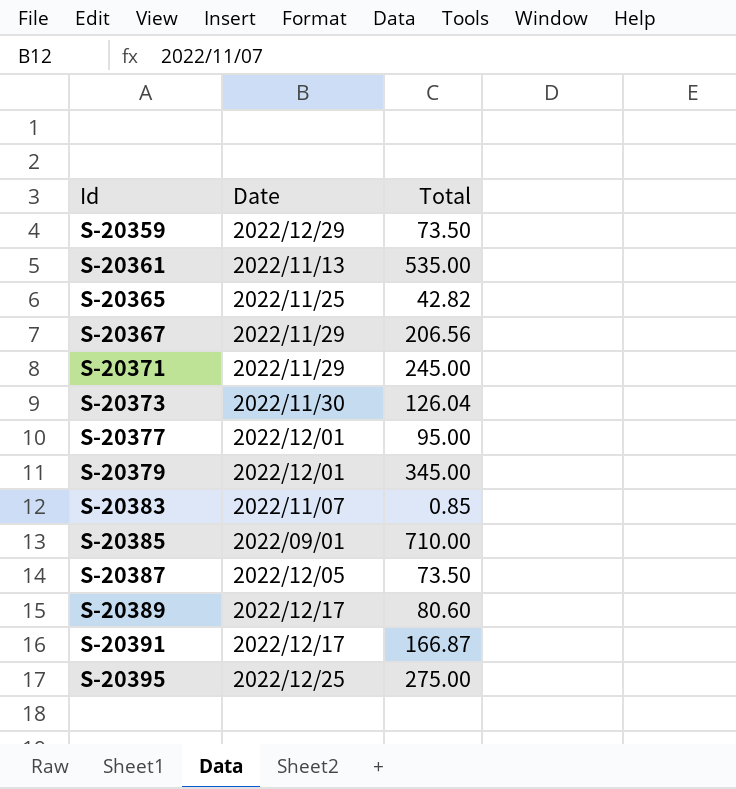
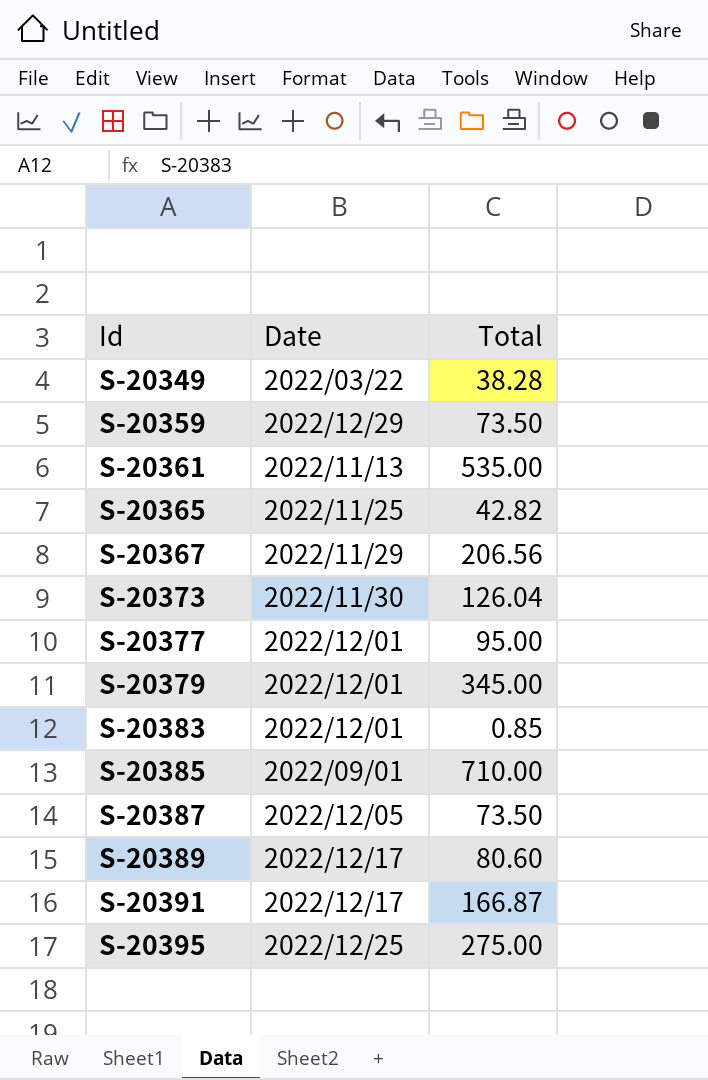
row S-20371: 2022/11/29 | 245.00 -> none
row S-20349: none -> 2022/03/22 | 38.28
S-20383 | Date: 2022/11/07 -> 2022/12/01

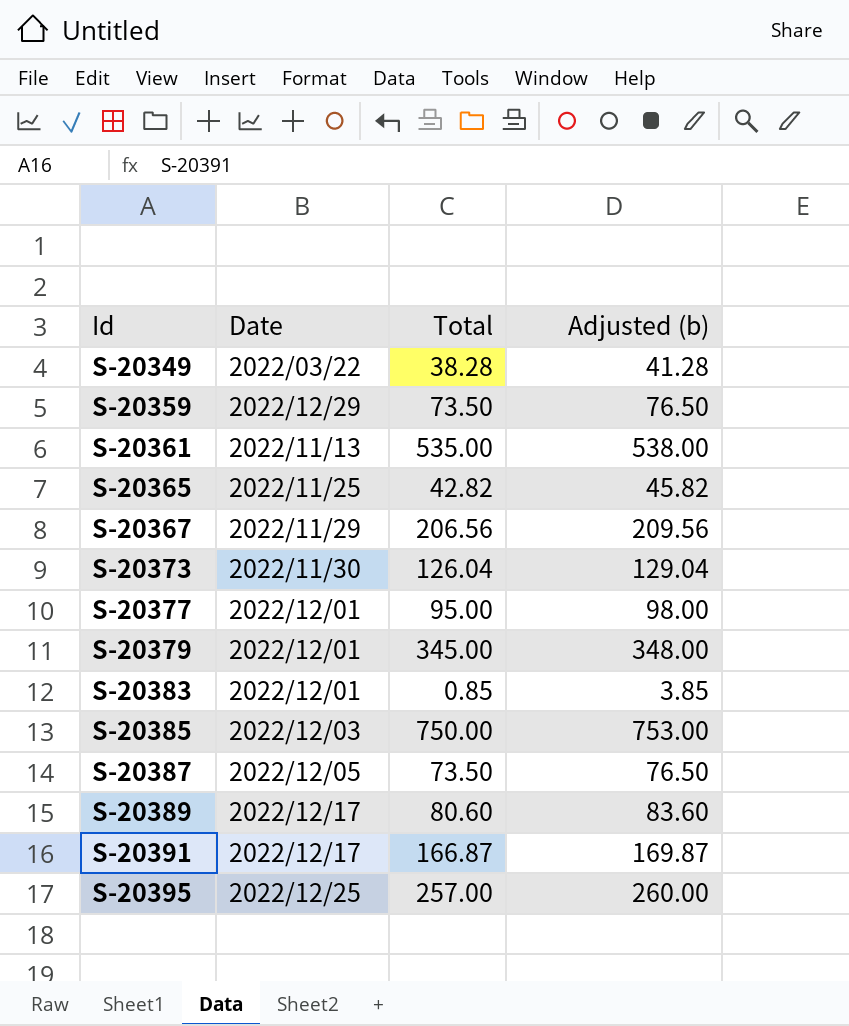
column Adjusted (b) | formula: none -> [Total] + 3
S-20385 | Date: 2022/09/01 -> 2022/12/03
S-20385 | Total: 710.00 -> 750.00
S-20395 | Total: 275.00 -> 257.00

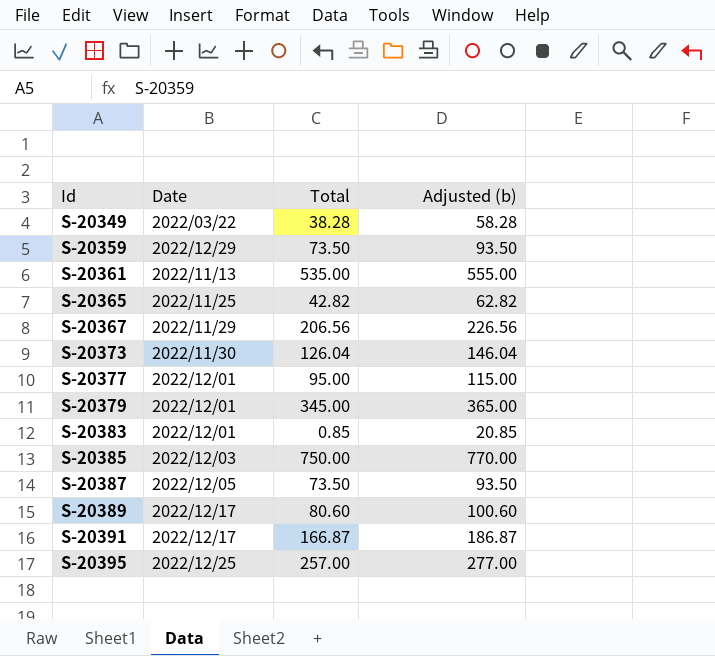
column Adjusted (b) | formula: [Total] + 3 -> [Total] + 20

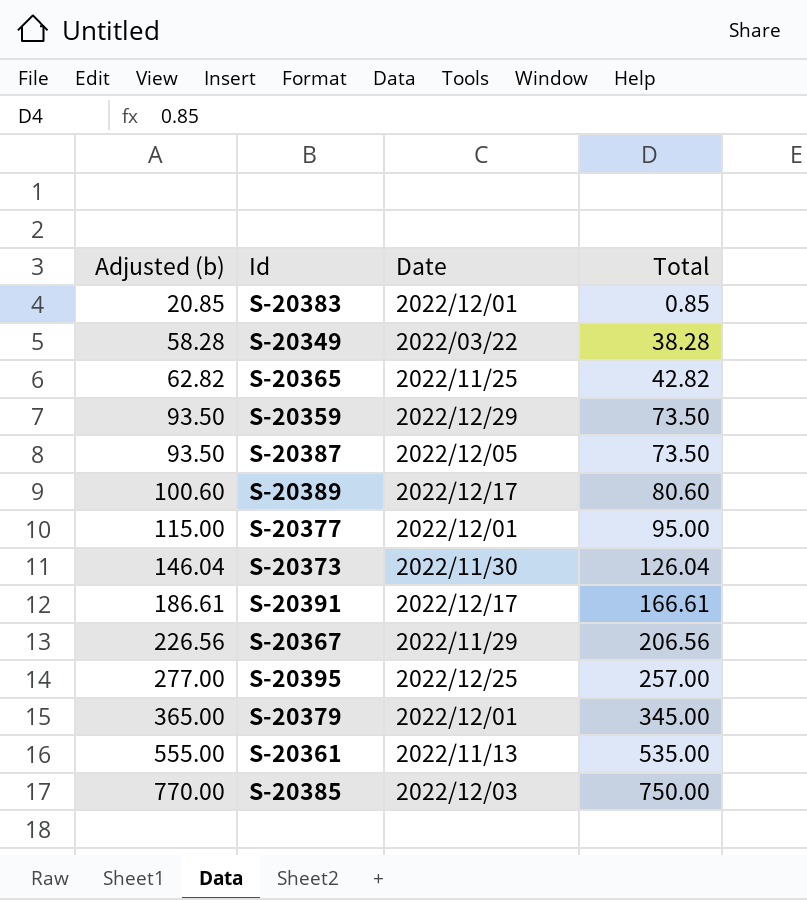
row order: Id ascending -> Adjusted (b) ascending
column Adjusted (b) | position: 4 -> 1
S-20391 | Adjusted (b): 186.87 -> 186.61
S-20391 | Total: 166.87 -> 166.61

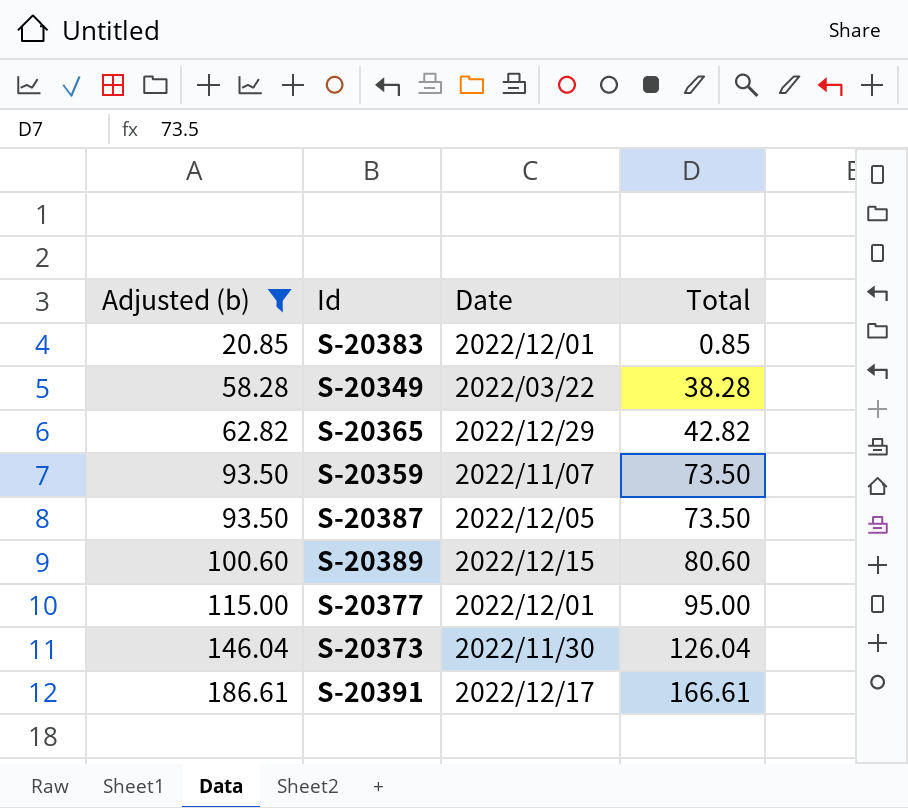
filter: none -> Adjusted (b) <= 186.61
S-20365 | Date: 2022/11/25 -> 2022/12/29
S-20359 | Date: 2022/12/29 -> 2022/11/07
S-20389 | Date: 2022/12/17 -> 2022/12/15

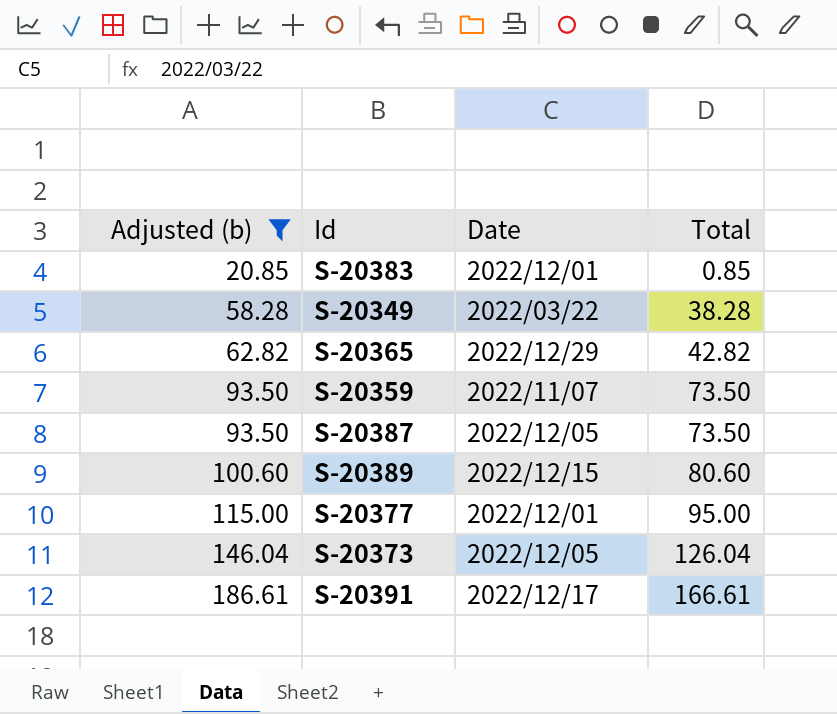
S-20373 | Date: 2022/11/30 -> 2022/12/05

